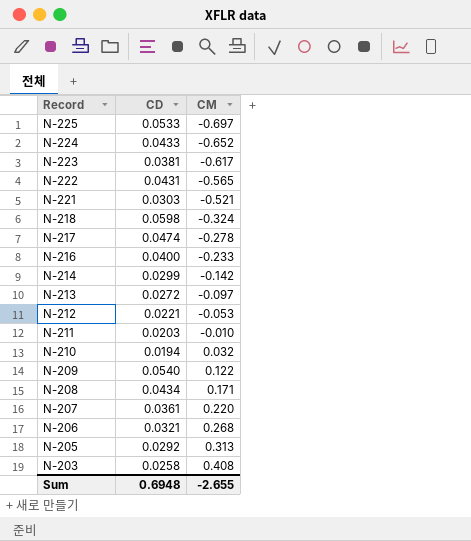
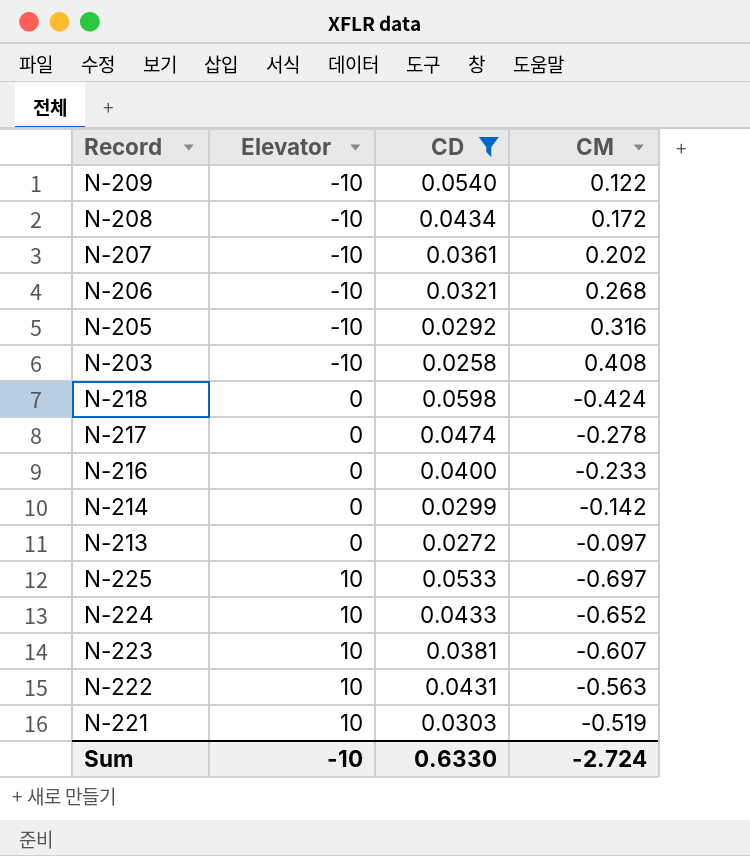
filter: none -> CD >= 0.0258
row order: Record descending -> Elevator ascending
column Elevator | position: none -> 2
N-208 | CM: 0.171 -> 0.172
N-207 | CM: 0.220 -> 0.202
N-205 | CM: 0.313 -> 0.316
N-218 | CM: -0.324 -> -0.424
N-223 | CM: -0.617 -> -0.607
N-222 | CM: -0.565 -> -0.563
N-221 | CM: -0.521 -> -0.519
Sum | CD: 0.6948 -> 0.6330
Sum | CM: -2.655 -> -2.724

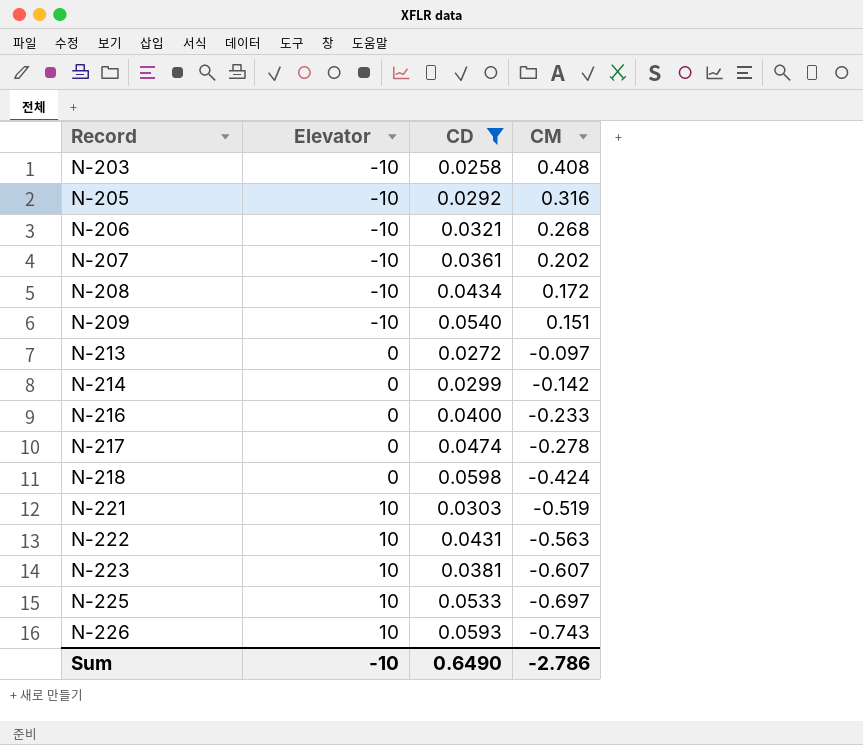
row order: Elevator ascending -> Record ascending
row N-224: 10 | 0.0433 | -0.652 -> none
N-209 | CM: 0.122 -> 0.151
row N-226: none -> 10 | 0.0593 | -0.743
Sum | CD: 0.6330 -> 0.6490
Sum | CM: -2.724 -> -2.786

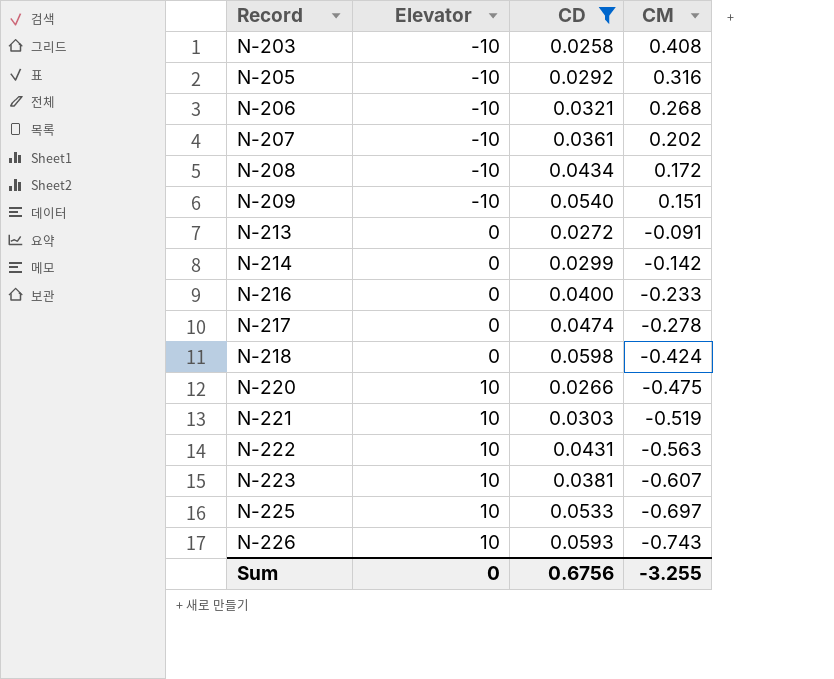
N-213 | CM: -0.097 -> -0.091
row N-220: none -> 10 | 0.0266 | -0.475
Sum | Elevator: -10 -> 0
Sum | CD: 0.6490 -> 0.6756
Sum | CM: -2.786 -> -3.255

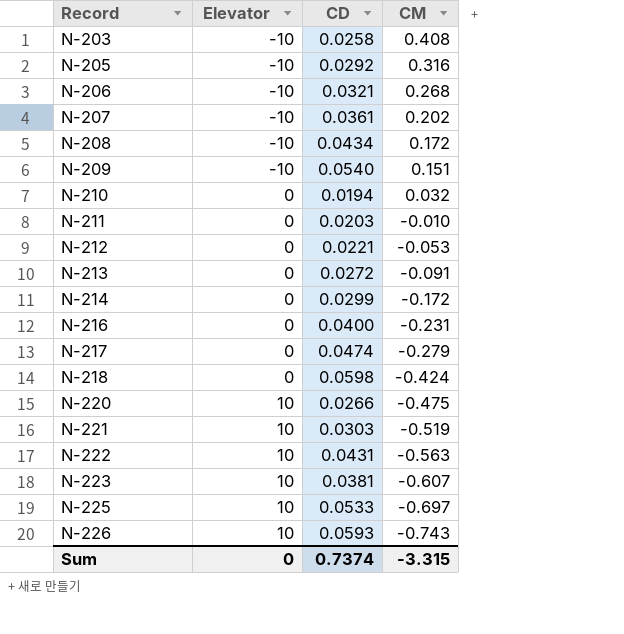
filter: CD >= 0.0258 -> none
N-214 | CM: -0.142 -> -0.172
N-216 | CM: -0.233 -> -0.231
N-217 | CM: -0.278 -> -0.279
Sum | CD: 0.6756 -> 0.7374
Sum | CM: -3.255 -> -3.315

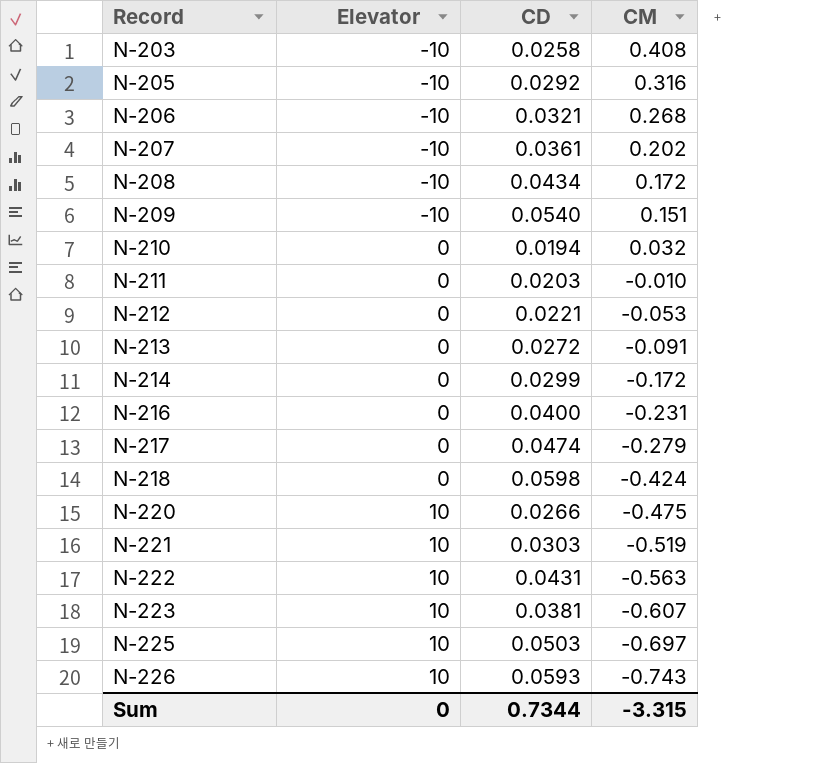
N-225 | CD: 0.0533 -> 0.0503
Sum | CD: 0.7374 -> 0.7344

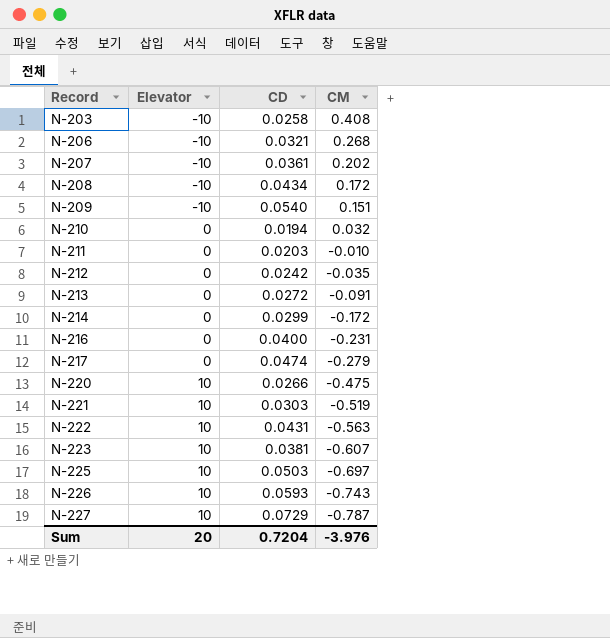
row N-205: -10 | 0.0292 | 0.316 -> none
row N-218: 0 | 0.0598 | -0.424 -> none
N-212 | CD: 0.0221 -> 0.0242
N-212 | CM: -0.053 -> -0.035
row N-227: none -> 10 | 0.0729 | -0.787
Sum | Elevator: 0 -> 20
Sum | CD: 0.7344 -> 0.7204
Sum | CM: -3.315 -> -3.976

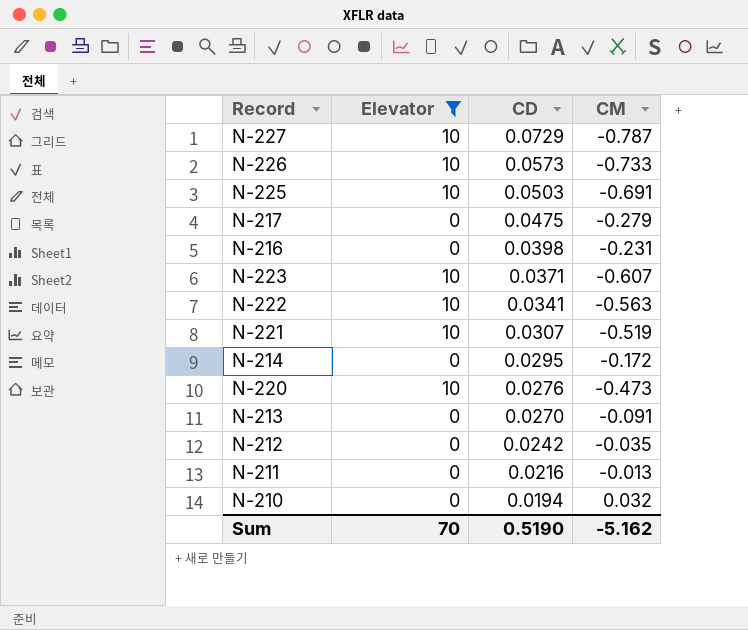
filter: none -> Elevator != -10
row order: Record ascending -> CD descending
N-226 | CD: 0.0593 -> 0.0573
N-226 | CM: -0.743 -> -0.733
N-225 | CM: -0.697 -> -0.691
N-217 | CD: 0.0474 -> 0.0475
N-216 | CD: 0.0400 -> 0.0398
N-223 | CD: 0.0381 -> 0.0371
N-222 | CD: 0.0431 -> 0.0341
N-221 | CD: 0.0303 -> 0.0307
N-214 | CD: 0.0299 -> 0.0295
N-220 | CD: 0.0266 -> 0.0276
N-220 | CM: -0.475 -> -0.473
N-213 | CD: 0.0272 -> 0.0270
N-211 | CD: 0.0203 -> 0.0216
N-211 | CM: -0.010 -> -0.013
Sum | Elevator: 20 -> 70
Sum | CD: 0.7204 -> 0.5190
Sum | CM: -3.976 -> -5.162

